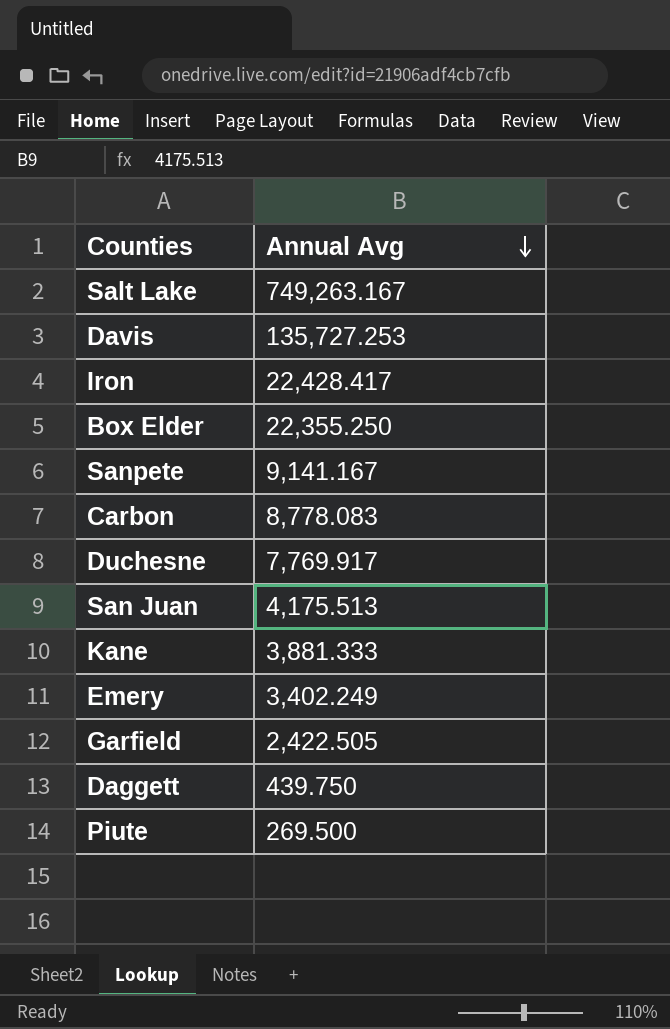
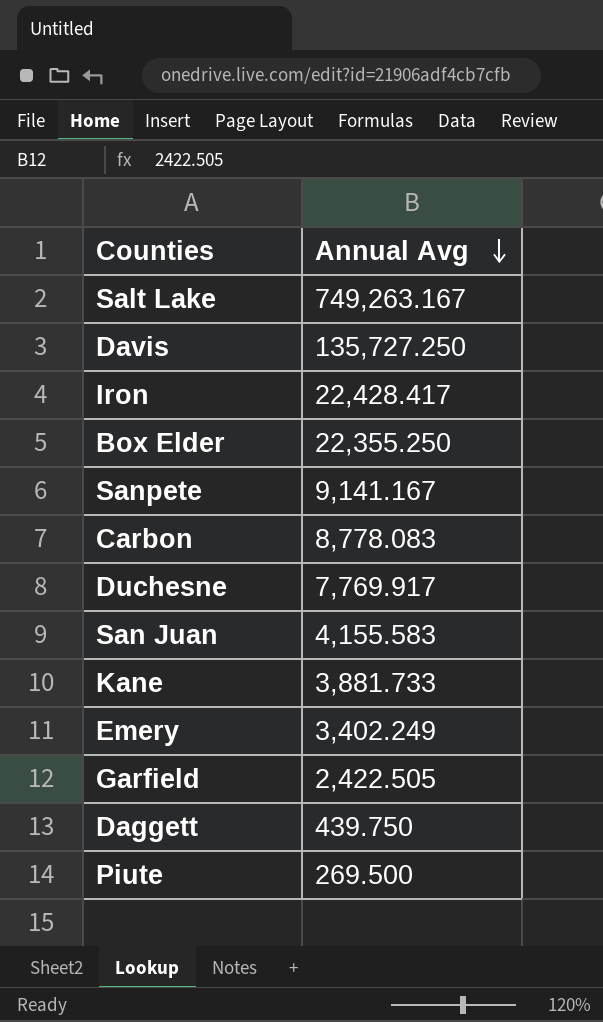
Davis | Annual Avg: 135,727.253 -> 135,727.250
San Juan | Annual Avg: 4,175.513 -> 4,155.583
Kane | Annual Avg: 3,881.333 -> 3,881.733

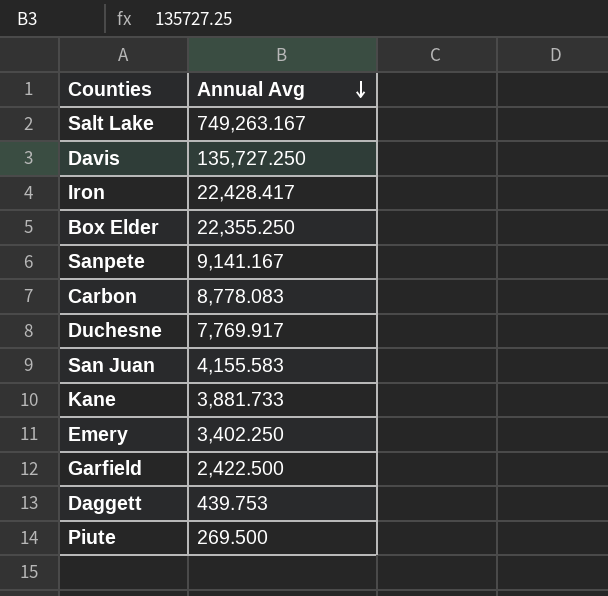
Emery | Annual Avg: 3,402.249 -> 3,402.250
Garfield | Annual Avg: 2,422.505 -> 2,422.500
Daggett | Annual Avg: 439.750 -> 439.753

